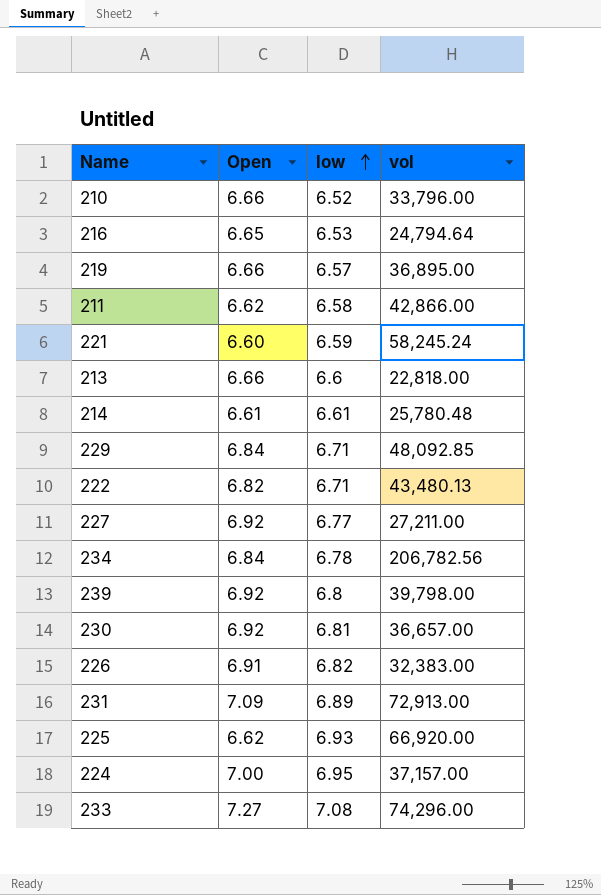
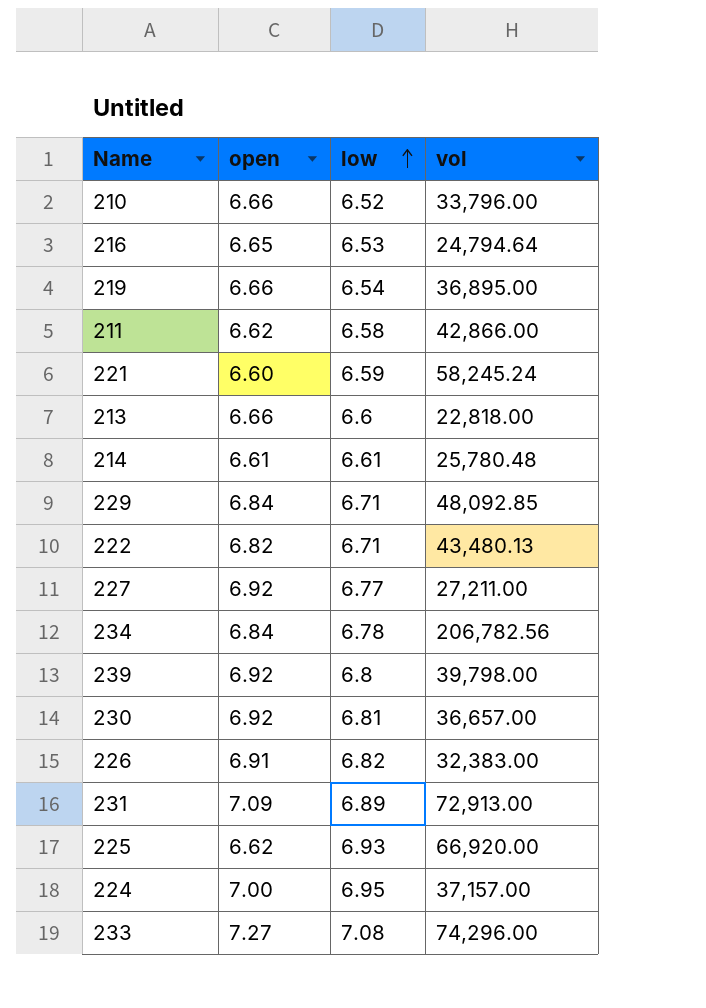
column name: Open -> open
219 | low: 6.57 -> 6.54

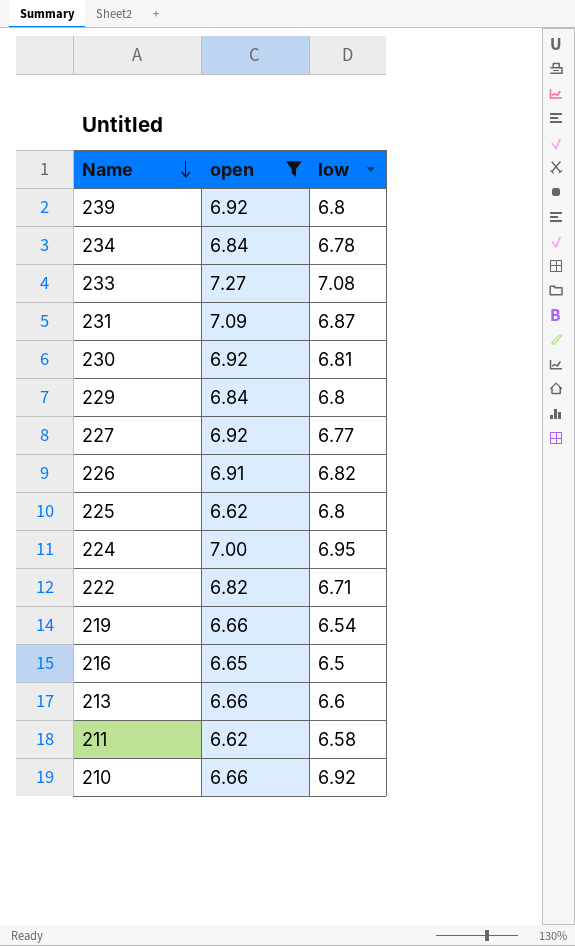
filter: none -> open >= 6.62
row order: low ascending -> Name descending
column vol | position: 4 -> none
231 | low: 6.89 -> 6.87
229 | low: 6.71 -> 6.8
225 | low: 6.93 -> 6.8
216 | low: 6.53 -> 6.5
210 | low: 6.52 -> 6.92

